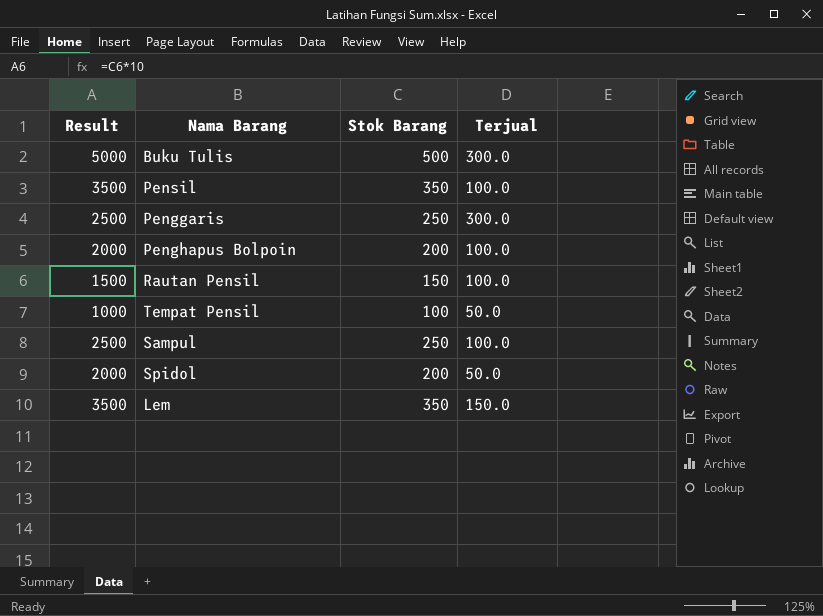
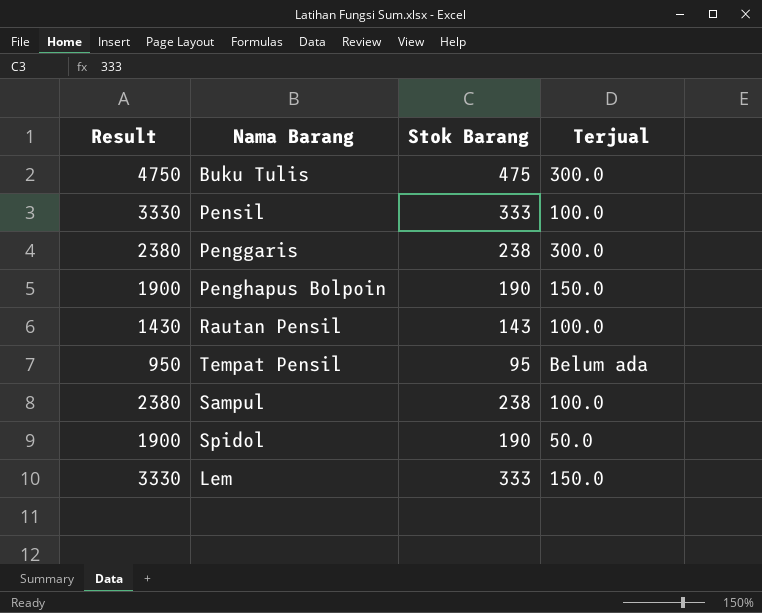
Buku Tulis | Result: 5000 -> 4750
Buku Tulis | Stok Barang: 500 -> 475
Pensil | Result: 3500 -> 3330
Pensil | Stok Barang: 350 -> 333
Penggaris | Result: 2500 -> 2380
Penggaris | Stok Barang: 250 -> 238
Penghapus Bolpoin | Result: 2000 -> 1900
Penghapus Bolpoin | Stok Barang: 200 -> 190
Penghapus Bolpoin | Terjual: 100.0 -> 150.0
Rautan Pensil | Result: 1500 -> 1430
Rautan Pensil | Stok Barang: 150 -> 143
Tempat Pensil | Result: 1000 -> 950
Tempat Pensil | Stok Barang: 100 -> 95
Tempat Pensil | Terjual: 50.0 -> Belum ada
Sampul | Result: 2500 -> 2380
Sampul | Stok Barang: 250 -> 238
Spidol | Result: 2000 -> 1900
Spidol | Stok Barang: 200 -> 190
Lem | Result: 3500 -> 3330
Lem | Stok Barang: 350 -> 333

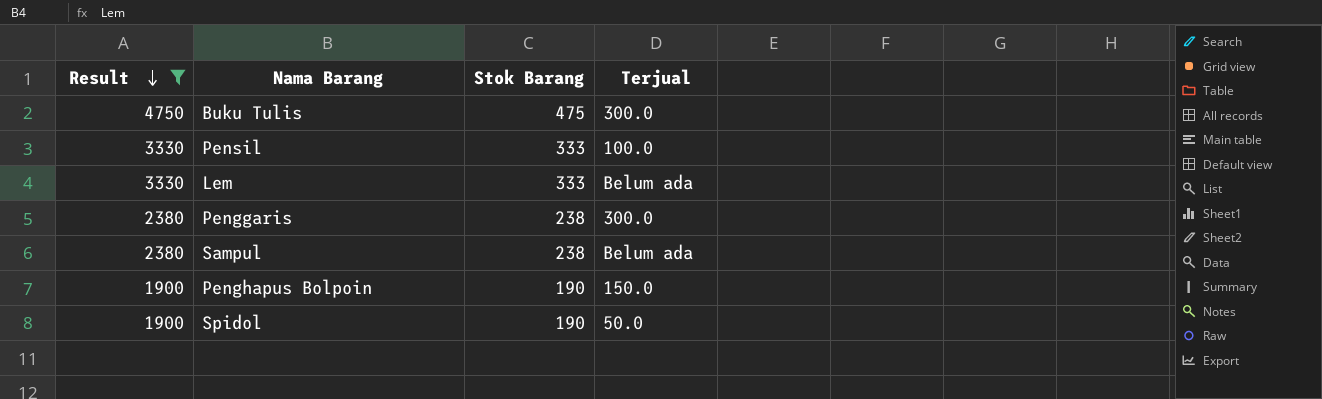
filter: none -> Result >= 1900
row order: none -> Result descending
Lem | Terjual: 150.0 -> Belum ada
Sampul | Terjual: 100.0 -> Belum ada

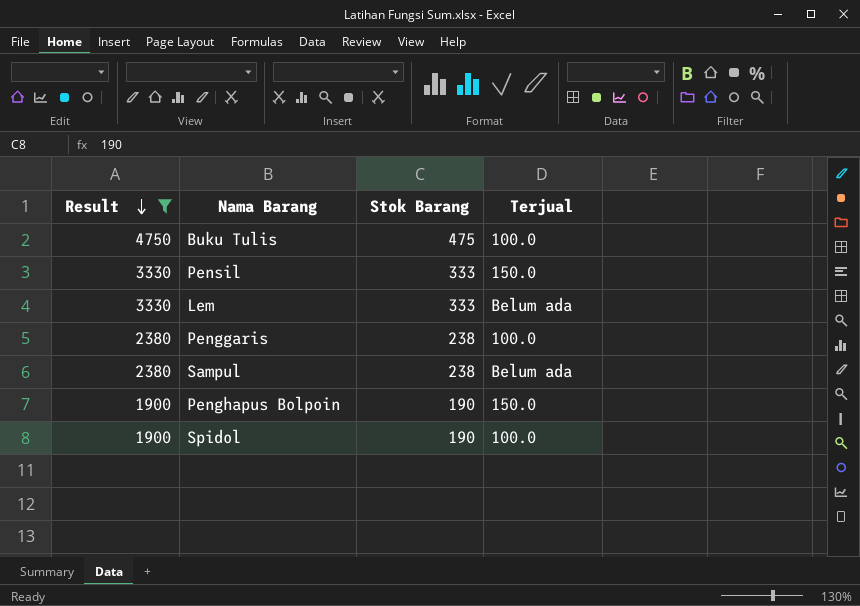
Buku Tulis | Terjual: 300.0 -> 100.0
Pensil | Terjual: 100.0 -> 150.0
Penggaris | Terjual: 300.0 -> 100.0
Spidol | Terjual: 50.0 -> 100.0

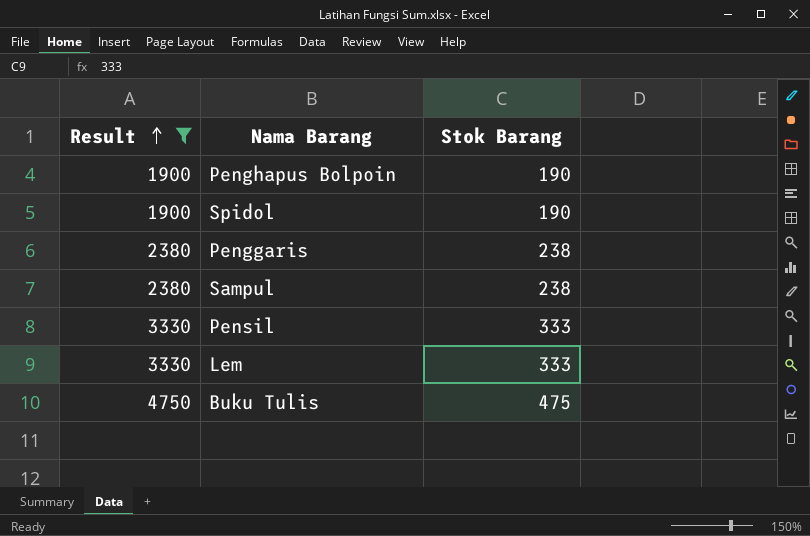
row order: Result descending -> Result ascending
column Terjual | position: 4 -> none

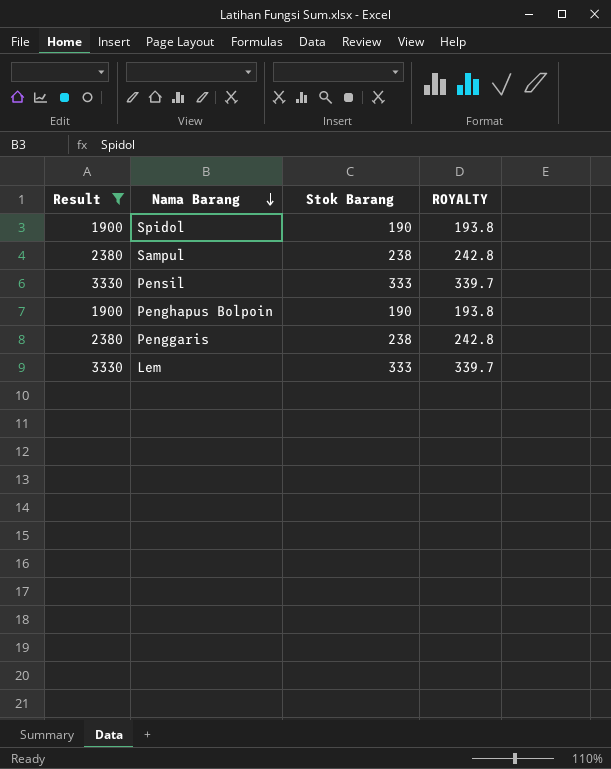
row order: Result ascending -> Nama Barang descending
column ROYALTY | formula: none -> [Stok Barang] * 1.02
row Buku Tulis: 4750 | 475 -> none

